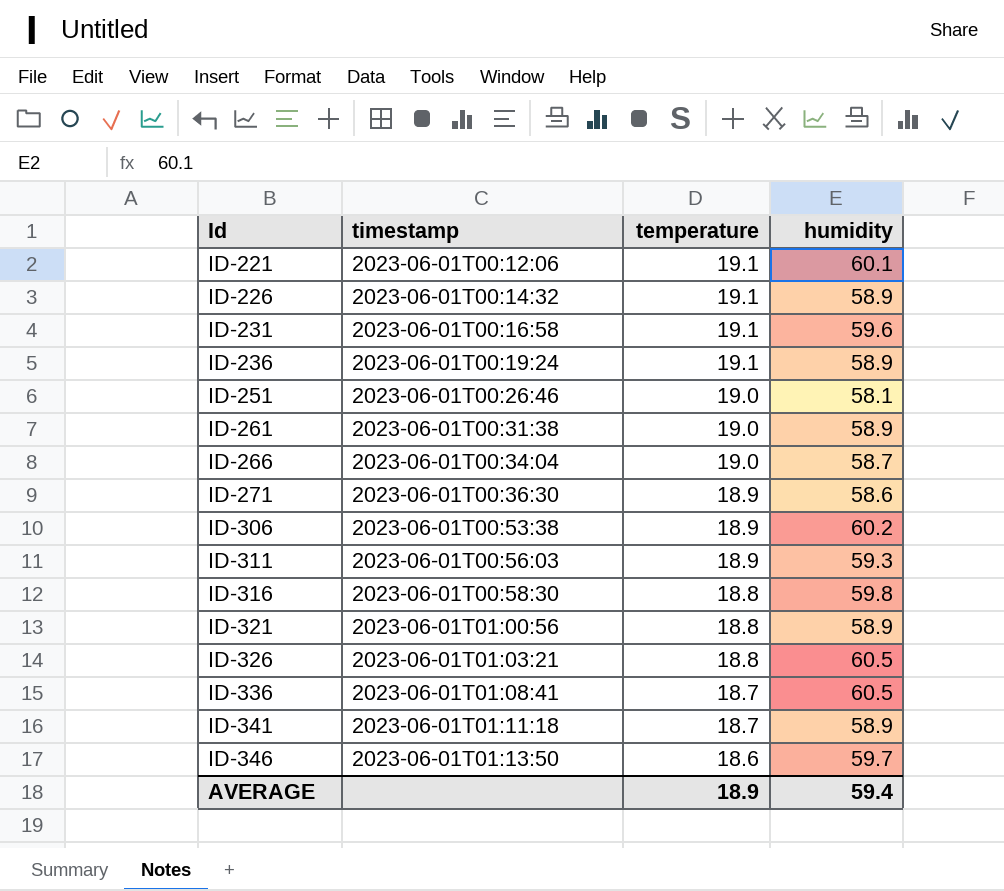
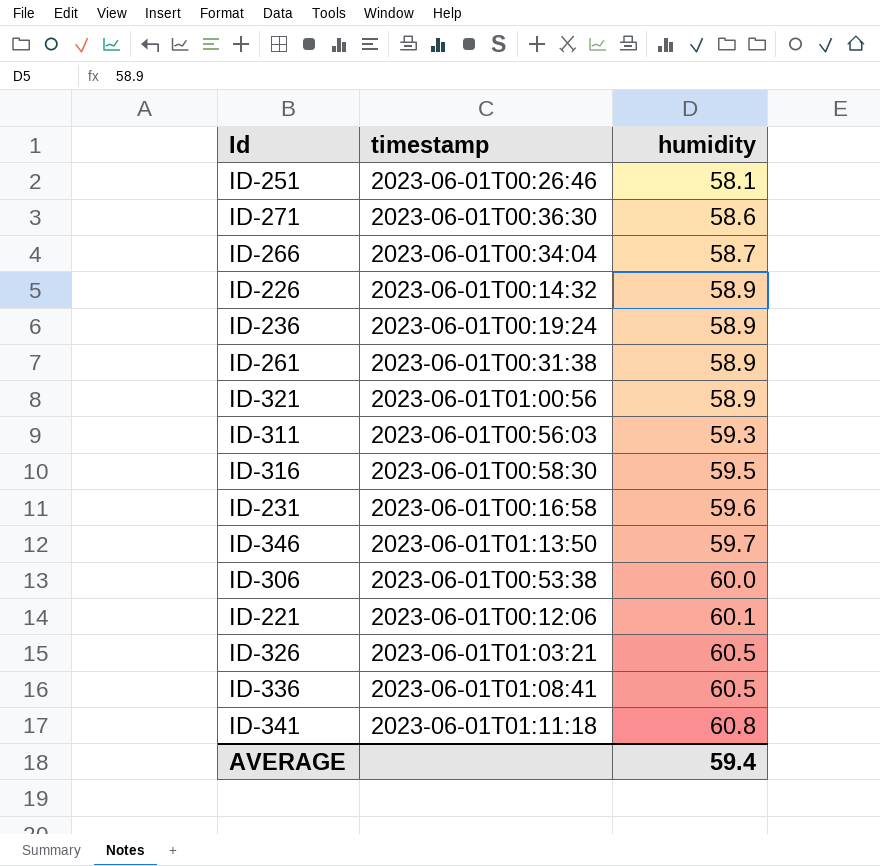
row order: Id ascending -> humidity ascending
column temperature | position: 3 -> none
ID-316 | humidity: 59.8 -> 59.5
ID-306 | humidity: 60.2 -> 60.0
ID-341 | humidity: 58.9 -> 60.8

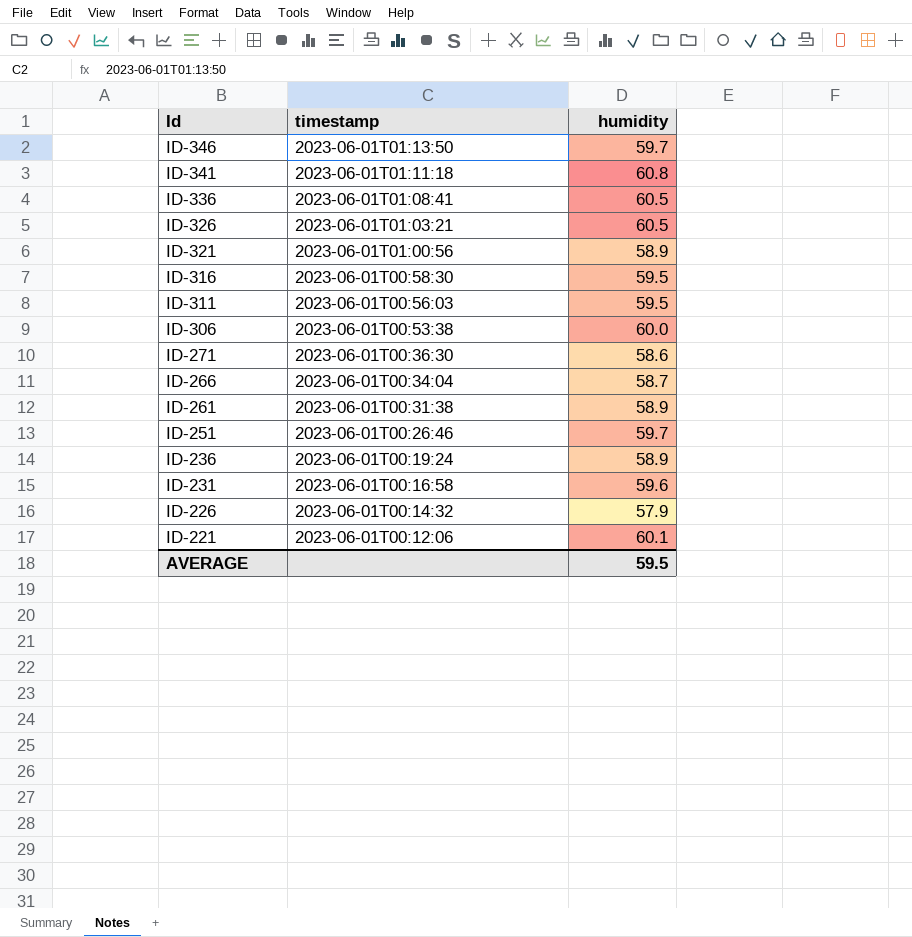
row order: humidity ascending -> Id descending
ID-311 | humidity: 59.3 -> 59.5
ID-251 | humidity: 58.1 -> 59.7
ID-226 | humidity: 58.9 -> 57.9
AVERAGE | humidity: 59.4 -> 59.5

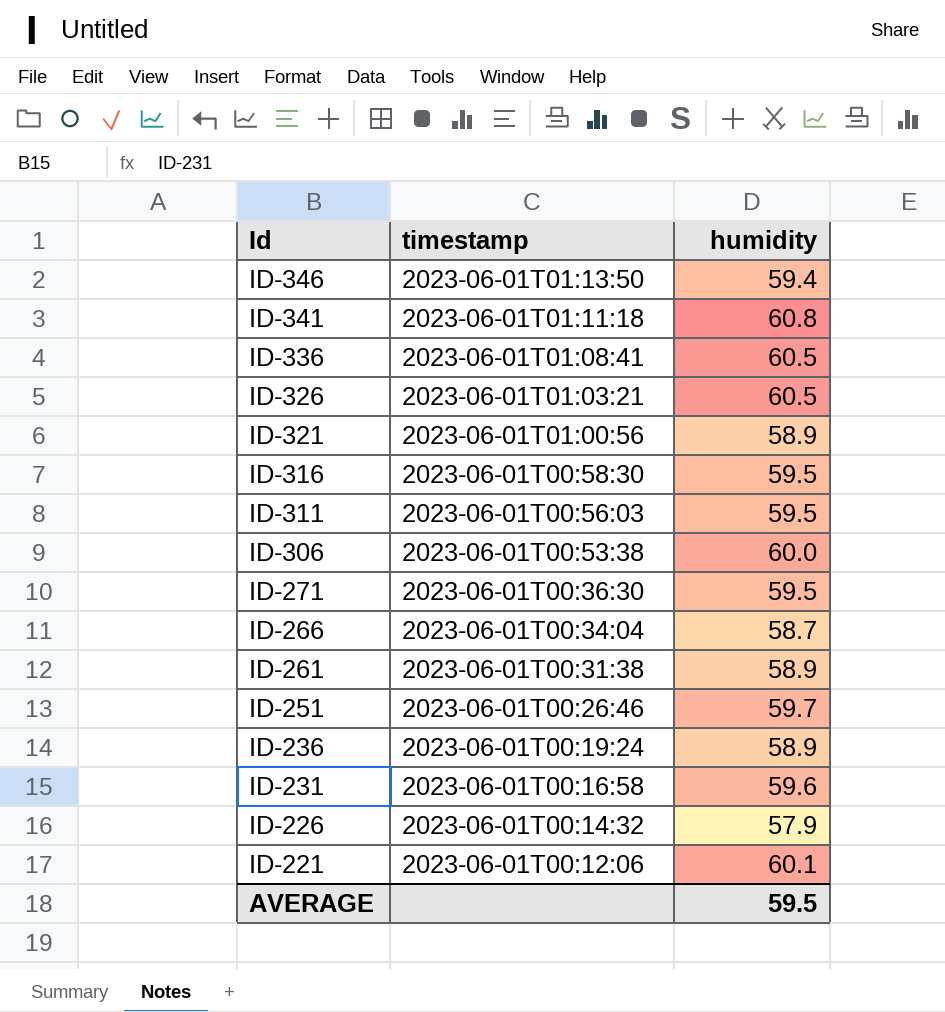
ID-346 | humidity: 59.7 -> 59.4
ID-271 | humidity: 58.6 -> 59.5

